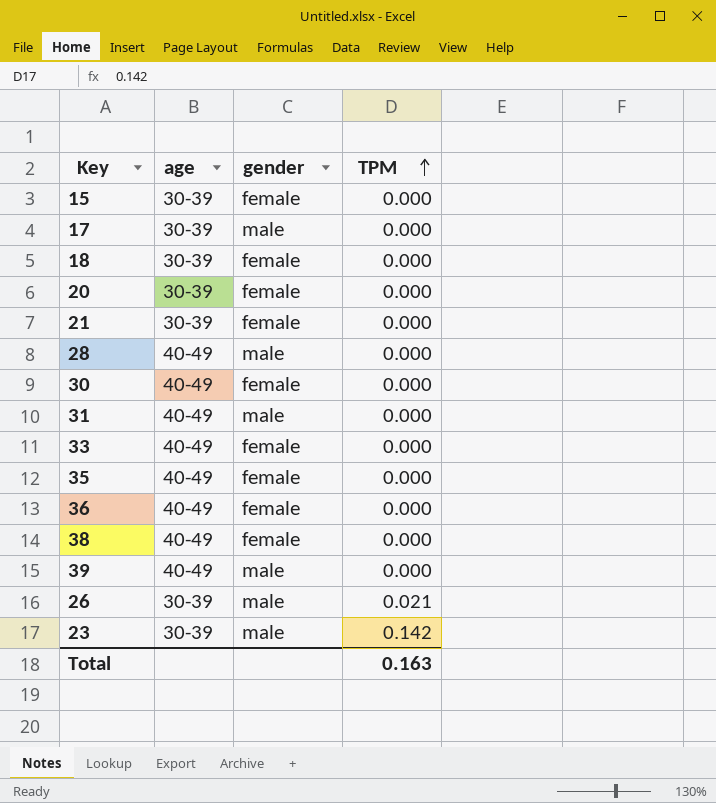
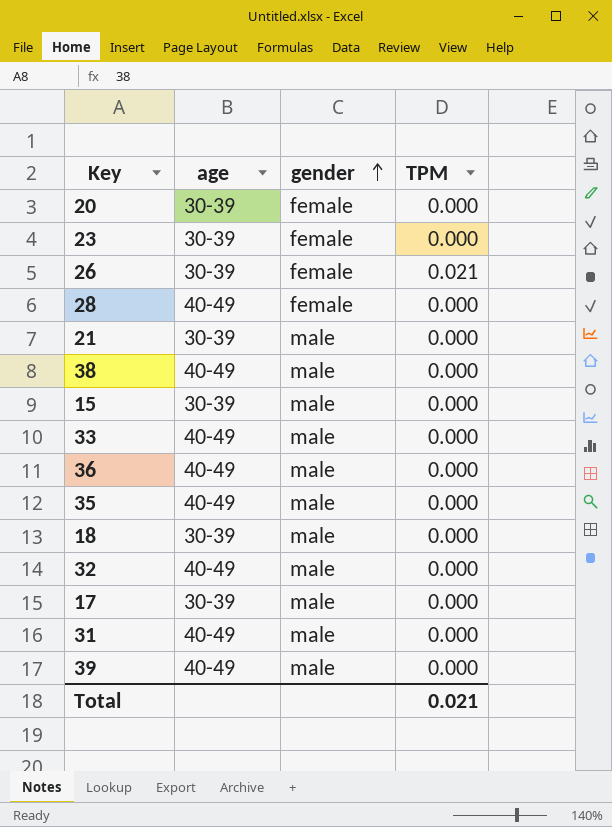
row order: TPM ascending -> gender ascending
row 30: 40-49 | female | 0.000 -> none
23 | gender: male -> female
23 | TPM: 0.142 -> 0.000
26 | gender: male -> female
28 | gender: male -> female
21 | gender: female -> male
38 | gender: female -> male
15 | gender: female -> male
33 | gender: female -> male
36 | gender: female -> male
35 | gender: female -> male
18 | gender: female -> male
row 32: none -> 40-49 | male | 0.000
Total | TPM: 0.163 -> 0.021

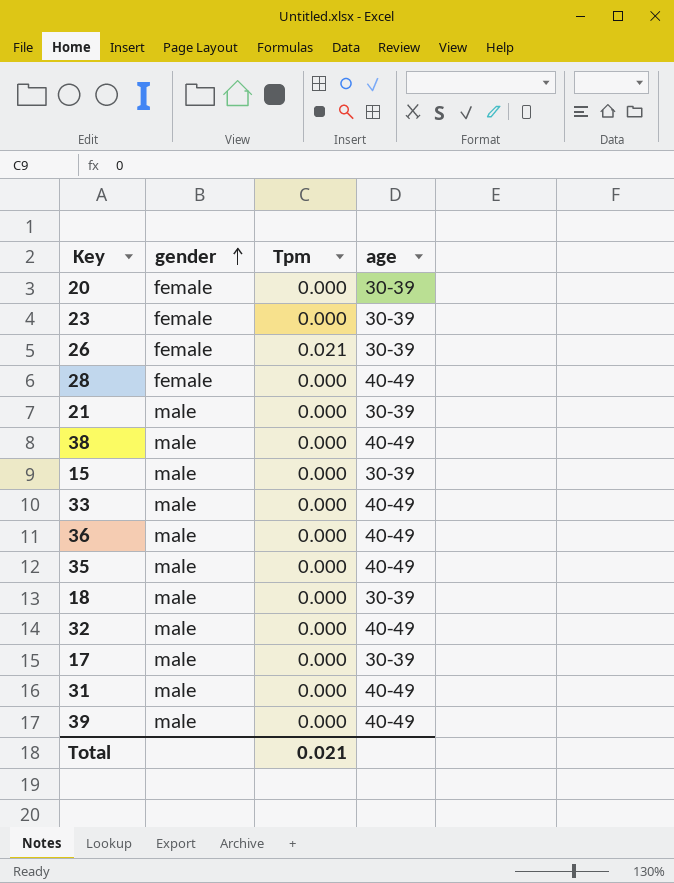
column name: TPM -> Tpm
column age | position: 2 -> 4

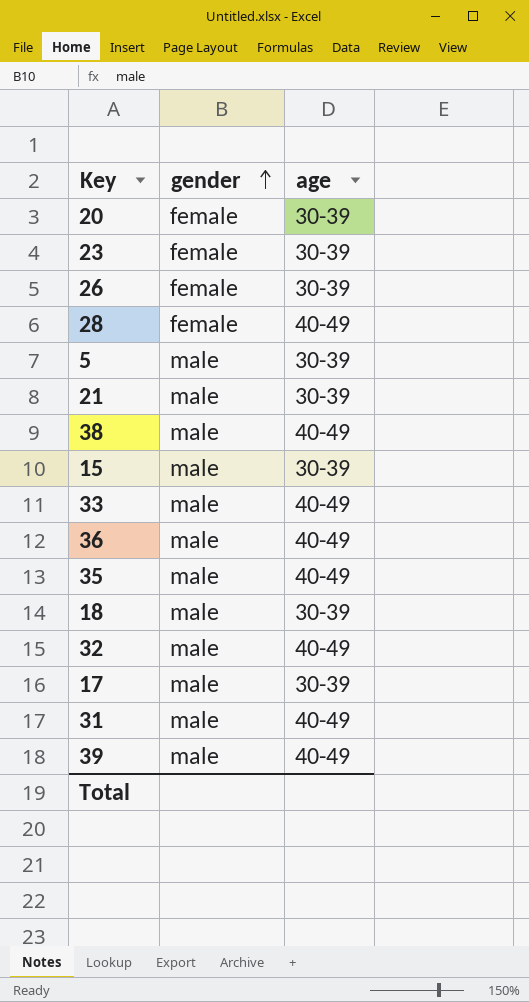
column Tpm | position: 3 -> none
row 5: none -> male | 30-39

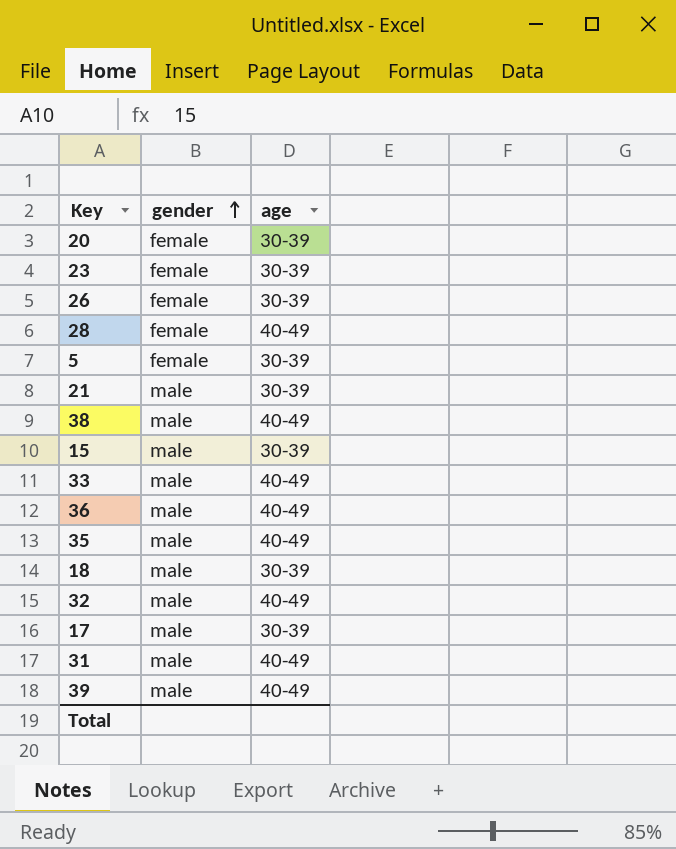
5 | gender: male -> female

